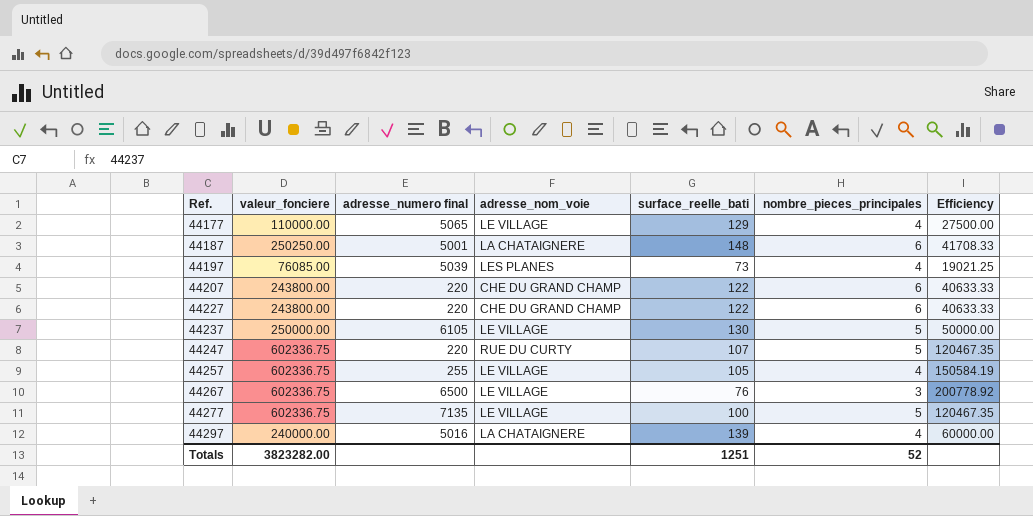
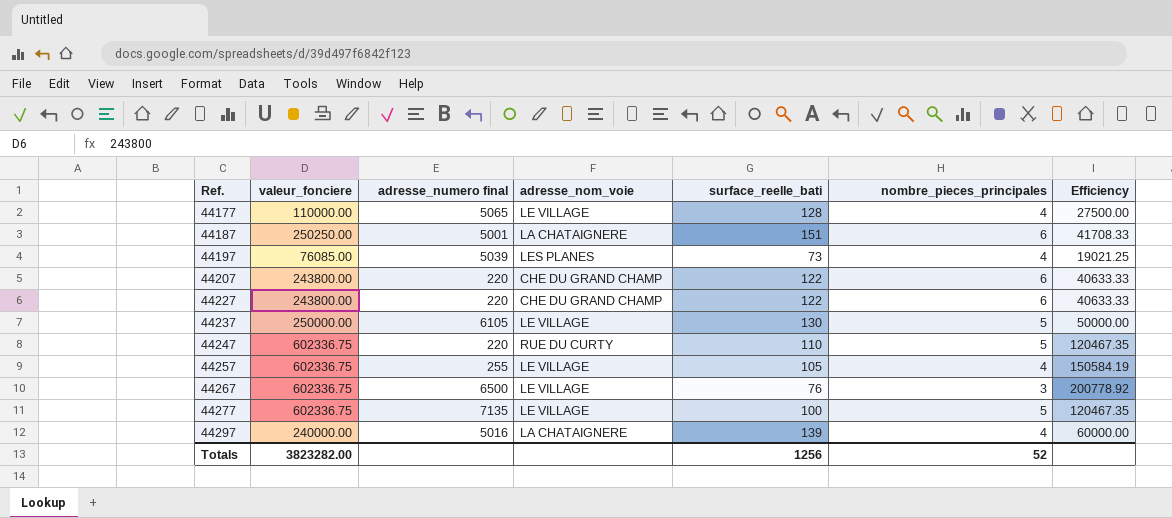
44177 | surface_reelle_bati: 129 -> 128
44187 | surface_reelle_bati: 148 -> 151
44247 | surface_reelle_bati: 107 -> 110
Totals | surface_reelle_bati: 1251 -> 1256

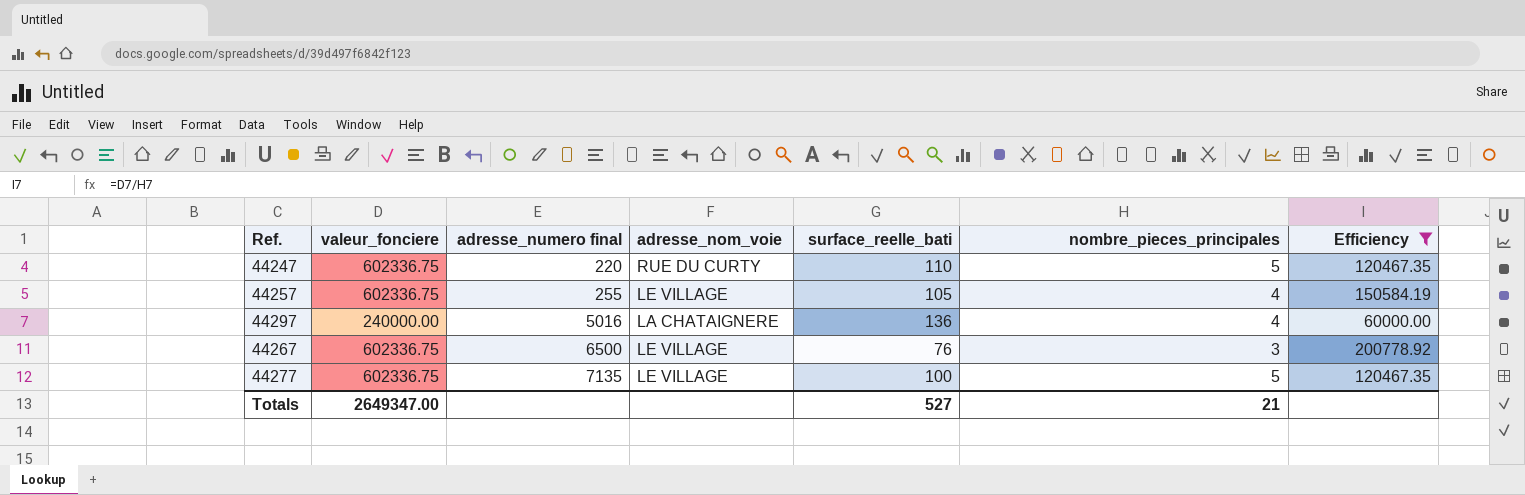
filter: none -> Efficiency >= 60000.00
row order: Ref. ascending -> adresse_numero final ascending
44297 | surface_reelle_bati: 139 -> 136
Totals | valeur_fonciere: 3823282.00 -> 2649347.00
Totals | surface_reelle_bati: 1256 -> 527
Totals | nombre_pieces_principales: 52 -> 21

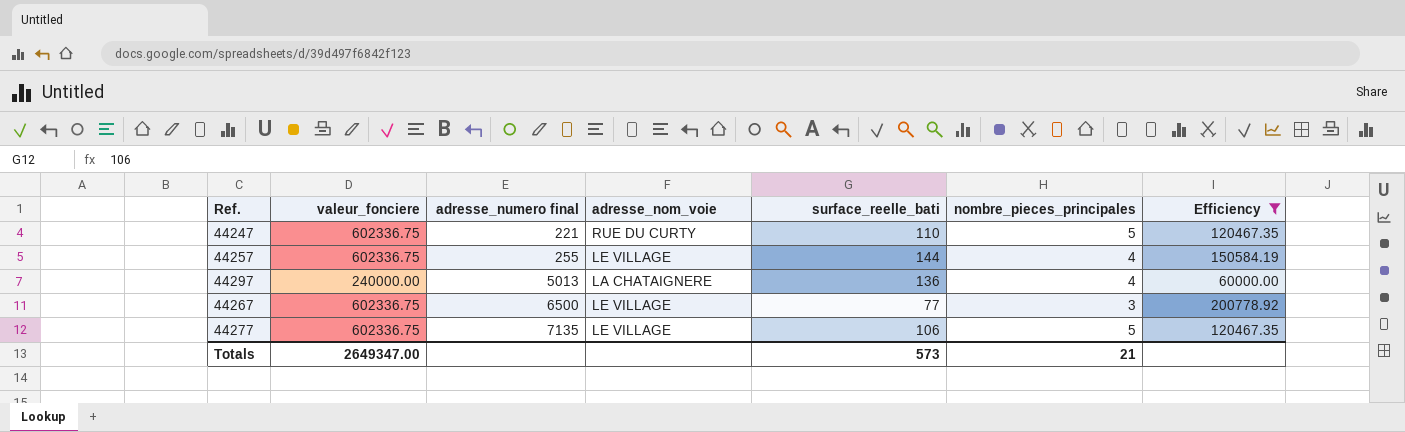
44247 | adresse_numero final: 220 -> 221
44257 | surface_reelle_bati: 105 -> 144
44297 | adresse_numero final: 5016 -> 5013
44267 | surface_reelle_bati: 76 -> 77
44277 | surface_reelle_bati: 100 -> 106
Totals | surface_reelle_bati: 527 -> 573

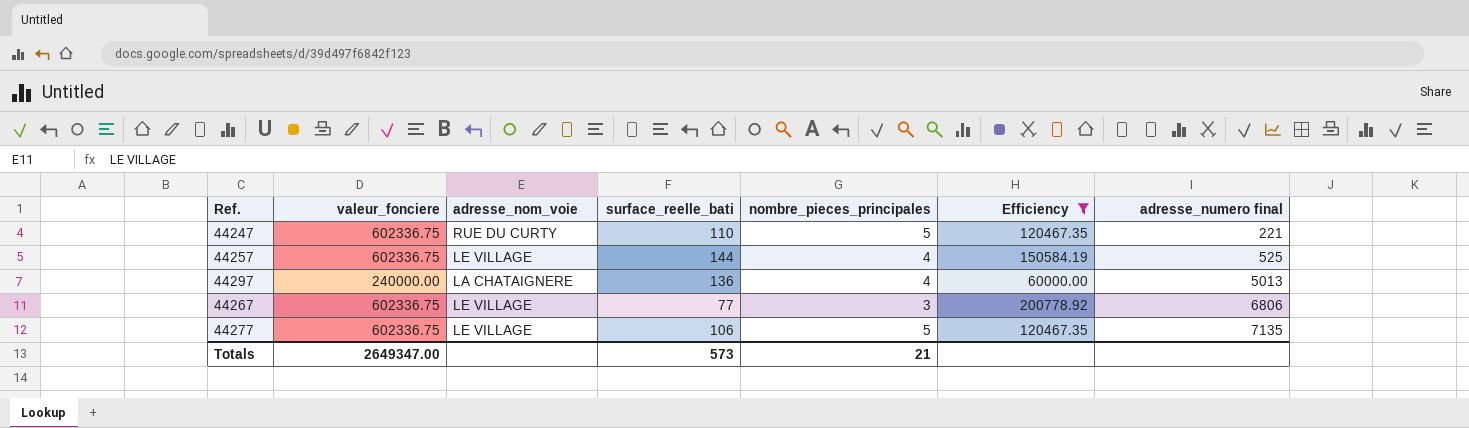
column adresse_numero final | position: 3 -> 7
44257 | adresse_numero final: 255 -> 525
44267 | adresse_numero final: 6500 -> 6806

